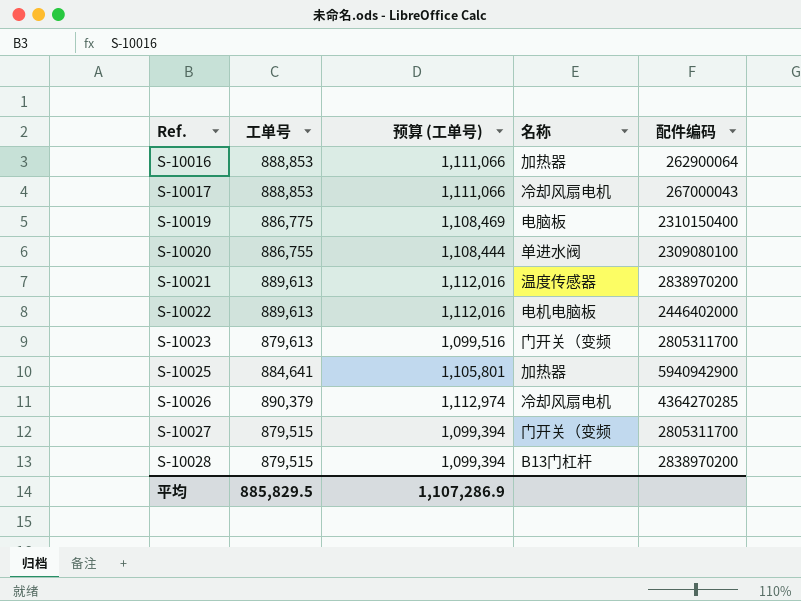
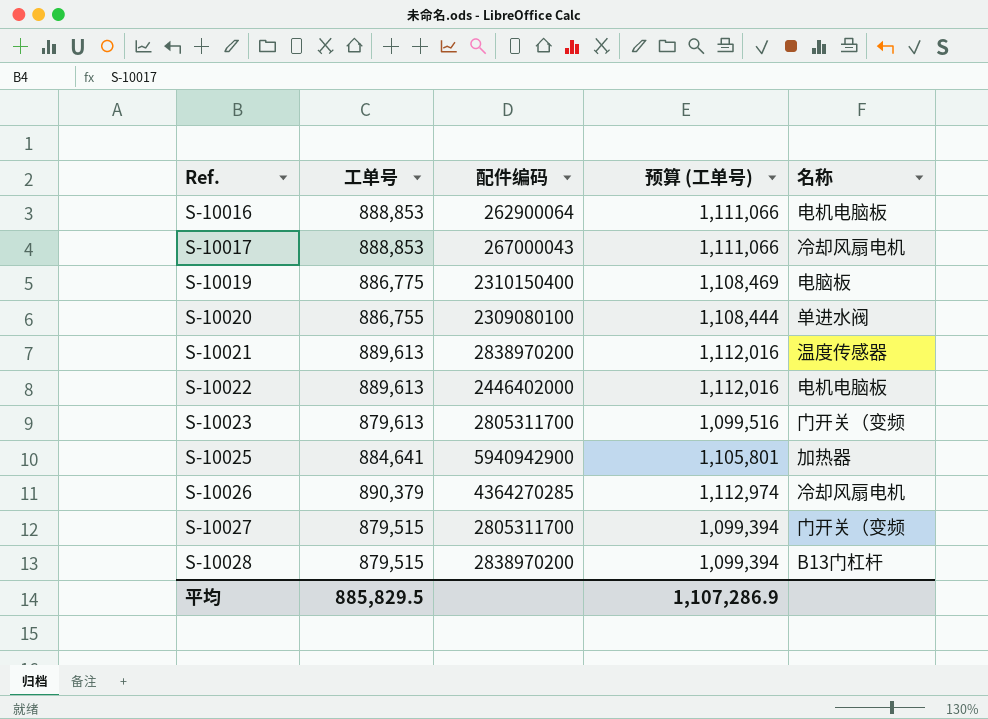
column 配件编码 | position: 5 -> 3
S-10016 | 名称: 加热器 -> 电机电脑板

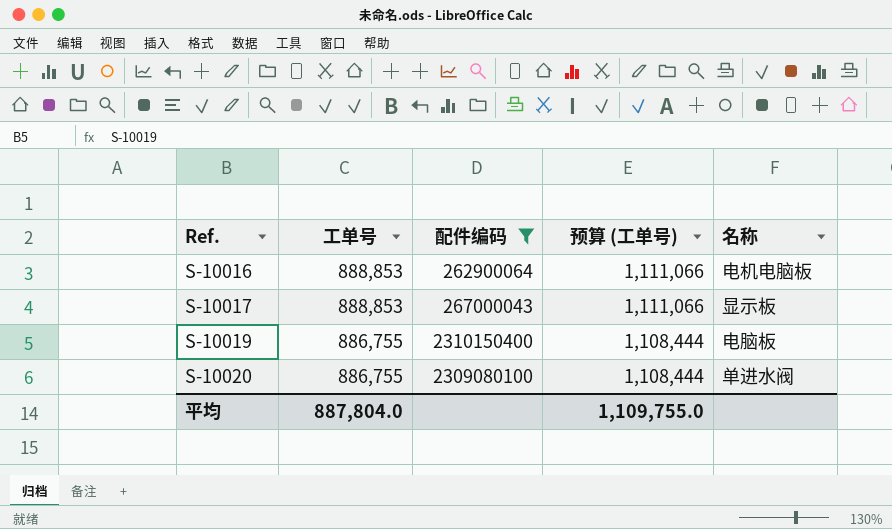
filter: none -> 配件编码 <= 2310150400
S-10017 | 名称: 冷却风扇电机 -> 显示板
S-10019 | 工单号: 886,775 -> 886,755
S-10019 | 预算 (工单号): 1,108,469 -> 1,108,444
平均 | 工单号: 885,829.5 -> 887,804.0
平均 | 预算 (工单号): 1,107,286.9 -> 1,109,755.0

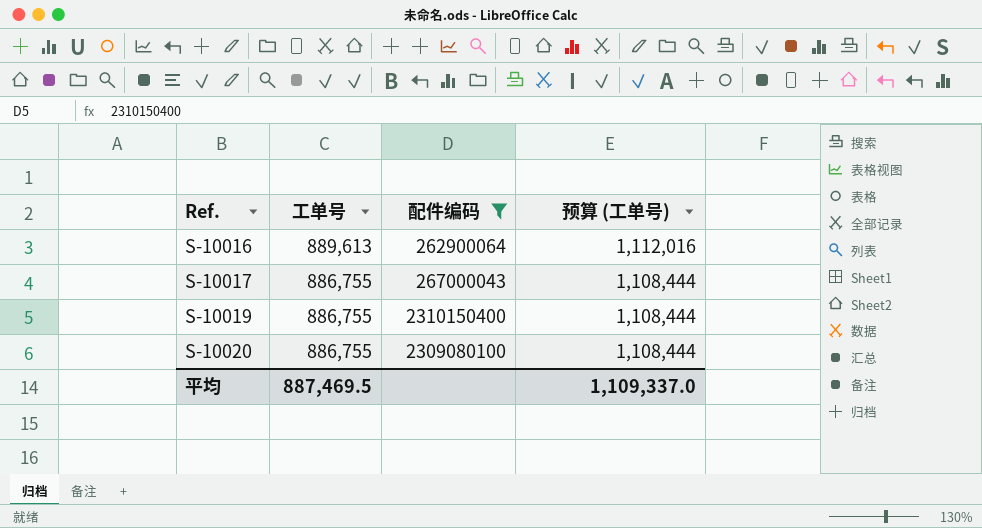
column 名称 | position: 5 -> none
S-10016 | 工单号: 888,853 -> 889,613
S-10016 | 预算 (工单号): 1,111,066 -> 1,112,016
S-10017 | 工单号: 888,853 -> 886,755
S-10017 | 预算 (工单号): 1,111,066 -> 1,108,444
平均 | 工单号: 887,804.0 -> 887,469.5
平均 | 预算 (工单号): 1,109,755.0 -> 1,109,337.0

